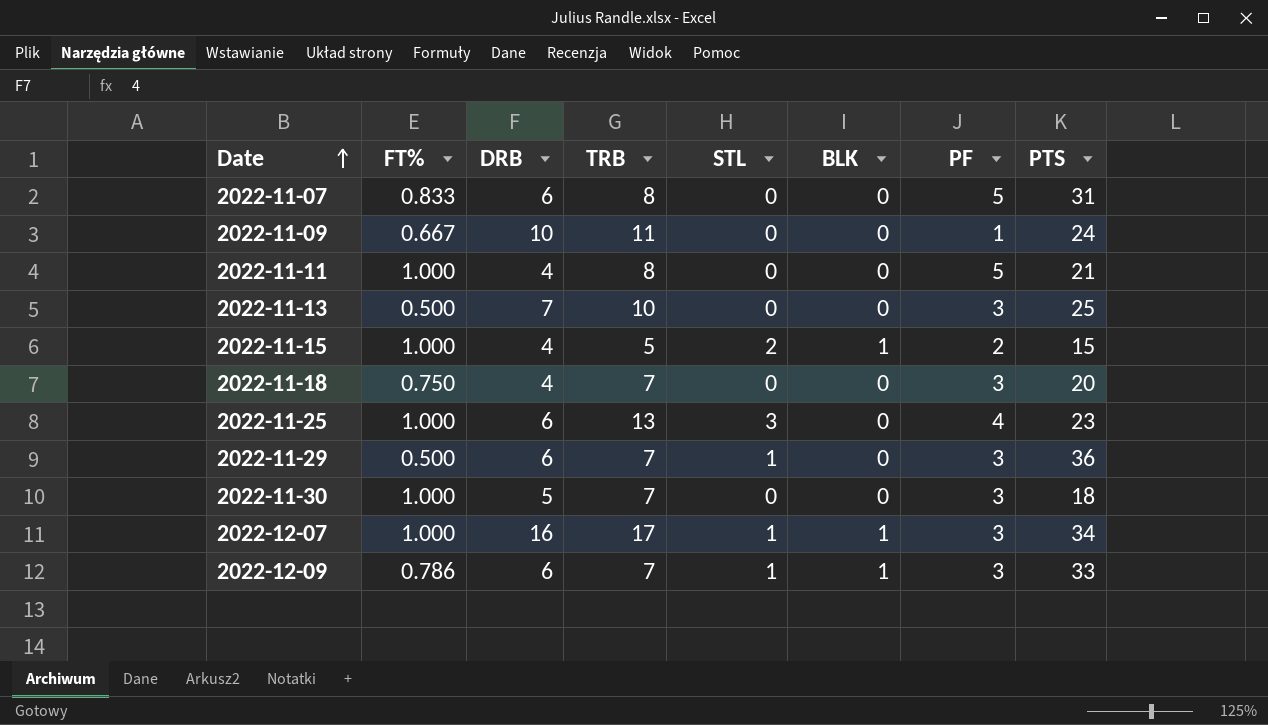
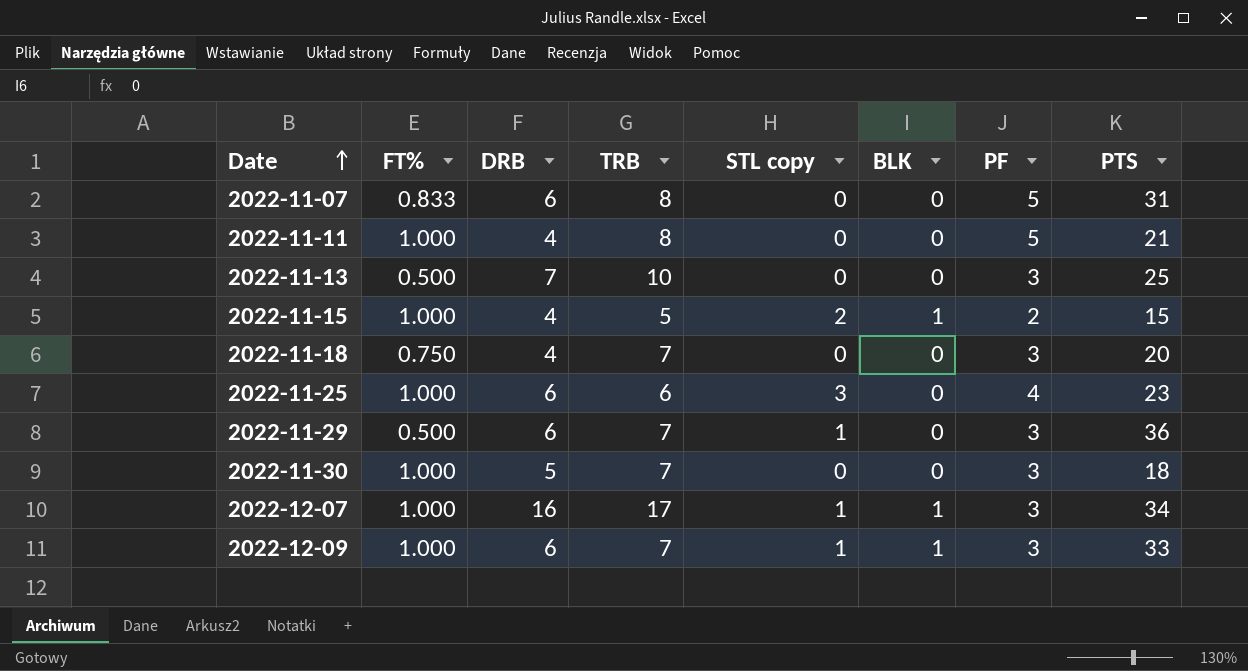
column name: STL -> STL copy
row 2022-11-09: 0.667 | 10 | 11 | 0 | 0 | 1 | 24 -> none
2022-11-25 | TRB: 13 -> 6
2022-12-09 | FT%: 0.786 -> 1.000

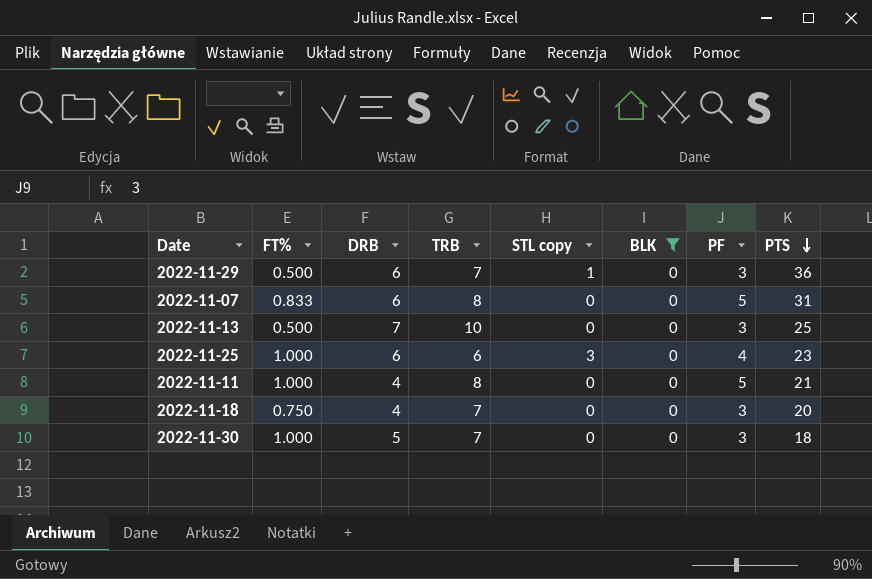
filter: none -> BLK = 0
row order: Date ascending -> PTS descending

